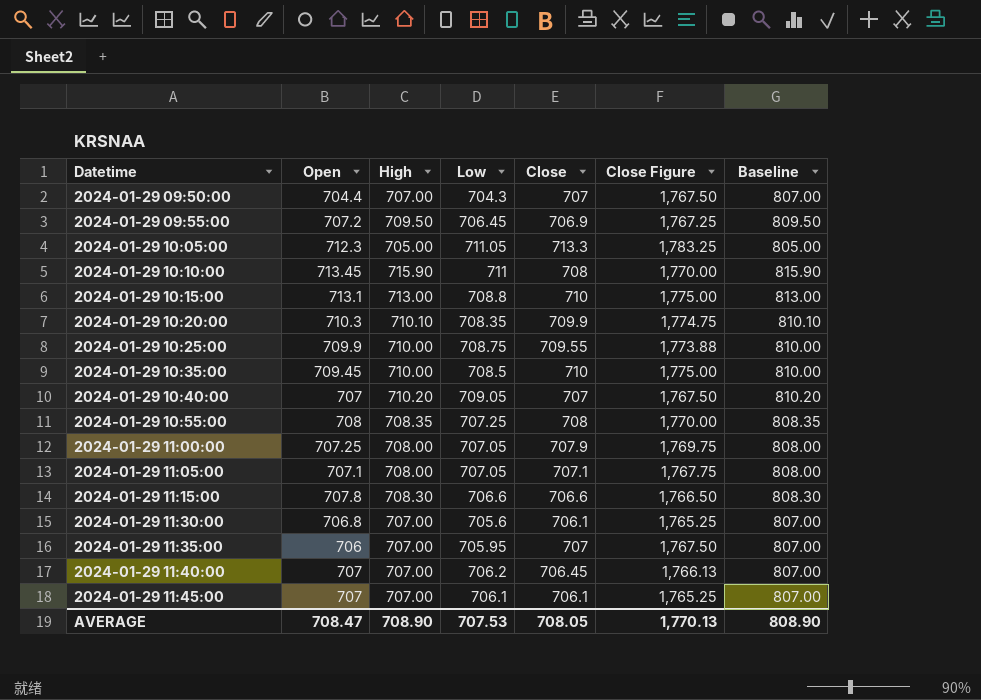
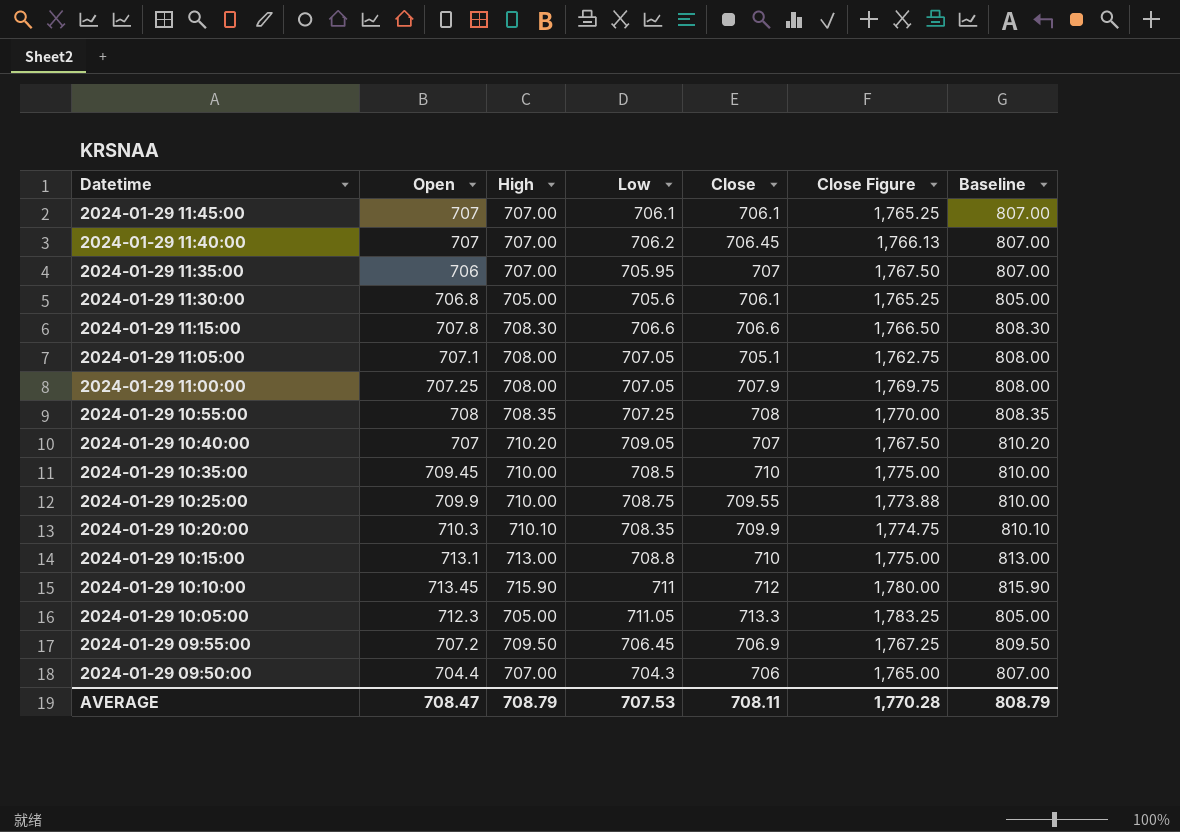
row order: Datetime ascending -> Datetime descending
2024-01-29 11:30:00 | High: 707.00 -> 705.00
2024-01-29 11:30:00 | Baseline: 807.00 -> 805.00
2024-01-29 11:05:00 | Close: 707.1 -> 705.1
2024-01-29 11:05:00 | Close Figure: 1,767.75 -> 1,762.75
2024-01-29 10:10:00 | Close: 708 -> 712
2024-01-29 10:10:00 | Close Figure: 1,770.00 -> 1,780.00
2024-01-29 09:50:00 | Close: 707 -> 706
2024-01-29 09:50:00 | Close Figure: 1,767.50 -> 1,765.00
AVERAGE | High: 708.90 -> 708.79
AVERAGE | Close: 708.05 -> 708.11
AVERAGE | Close Figure: 1,770.13 -> 1,770.28
AVERAGE | Baseline: 808.90 -> 808.79

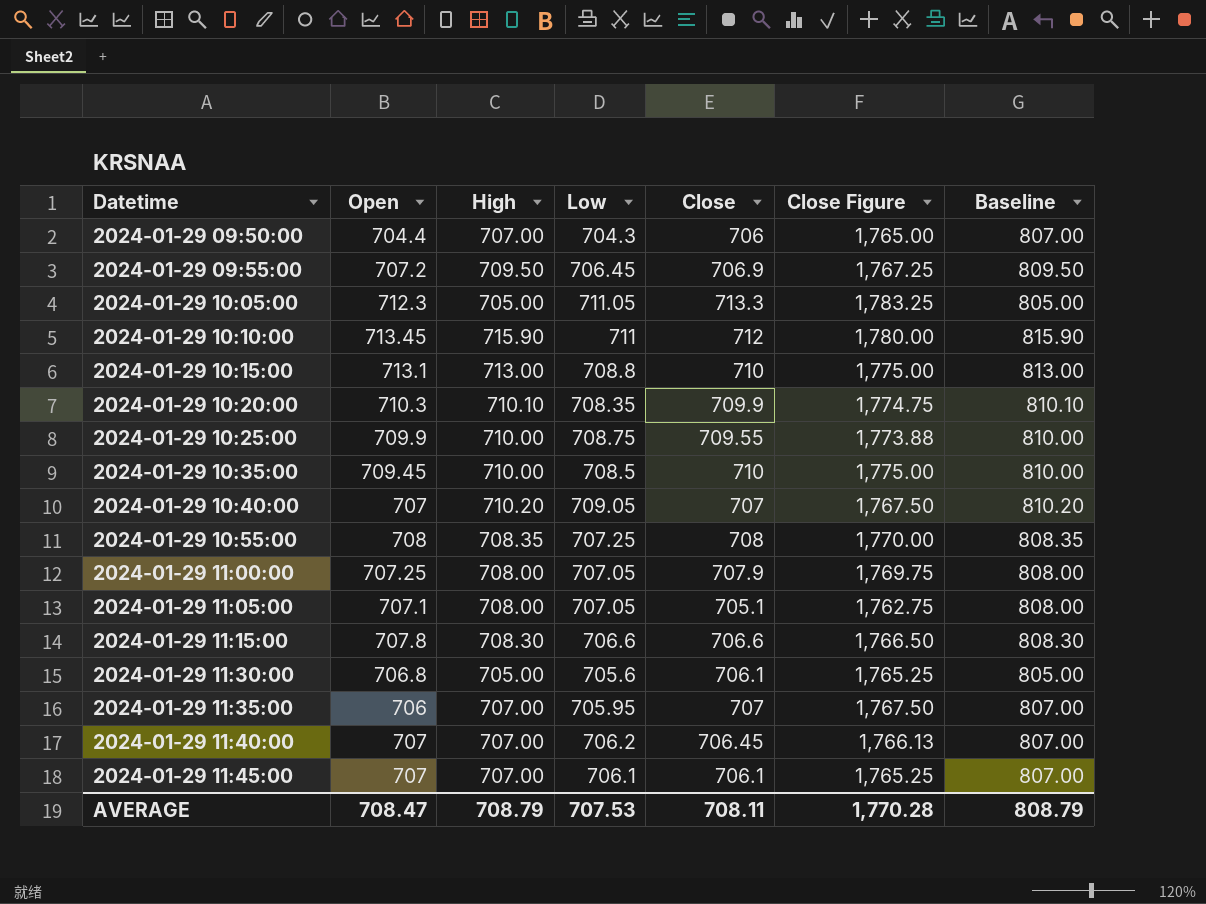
row order: Datetime descending -> Datetime ascending

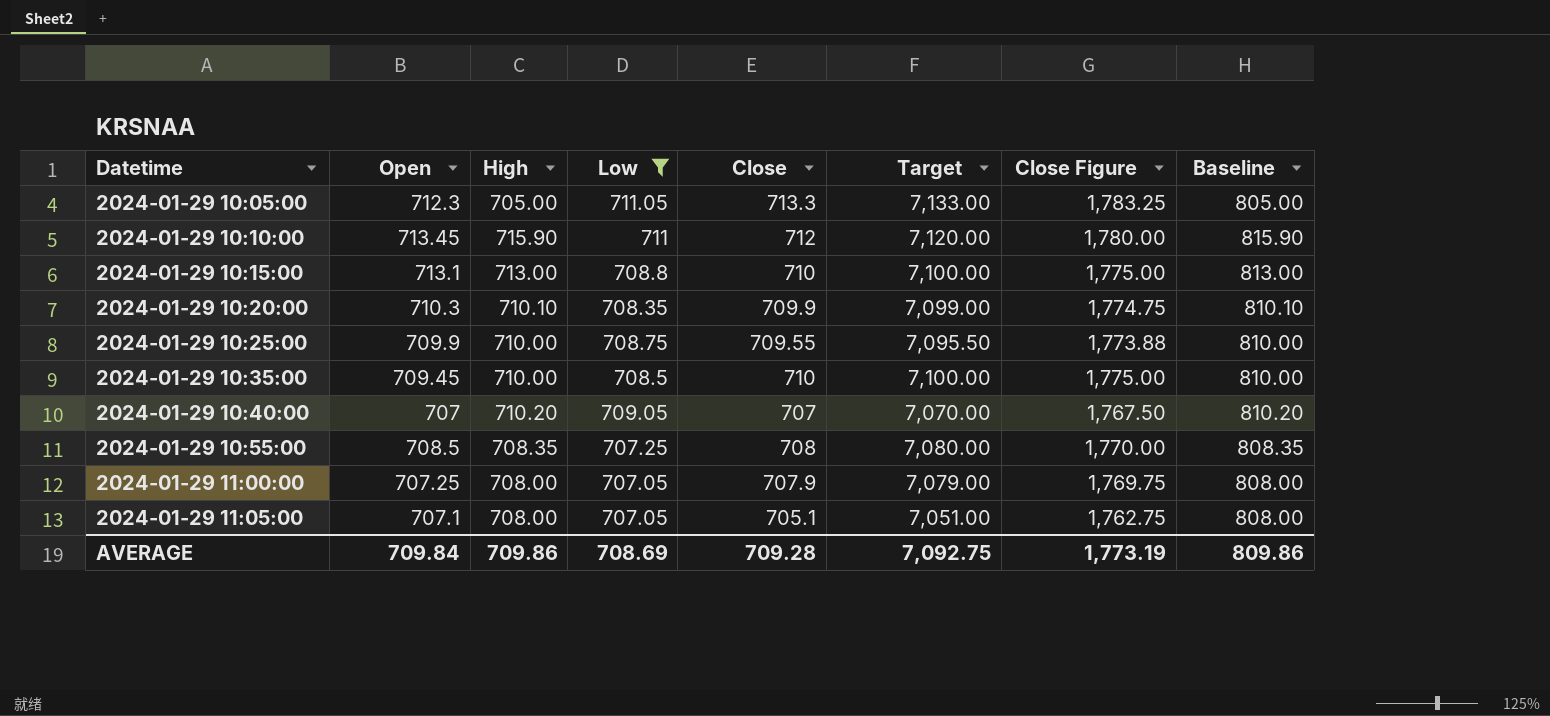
filter: none -> Low >= 707.05
column Target | formula: none -> [Close] * 10
2024-01-29 10:55:00 | Open: 708 -> 708.5
AVERAGE | Open: 708.47 -> 709.84
AVERAGE | High: 708.79 -> 709.86
AVERAGE | Low: 707.53 -> 708.69
AVERAGE | Close: 708.11 -> 709.28
AVERAGE | Close Figure: 1,770.28 -> 1,773.19
AVERAGE | Baseline: 808.79 -> 809.86

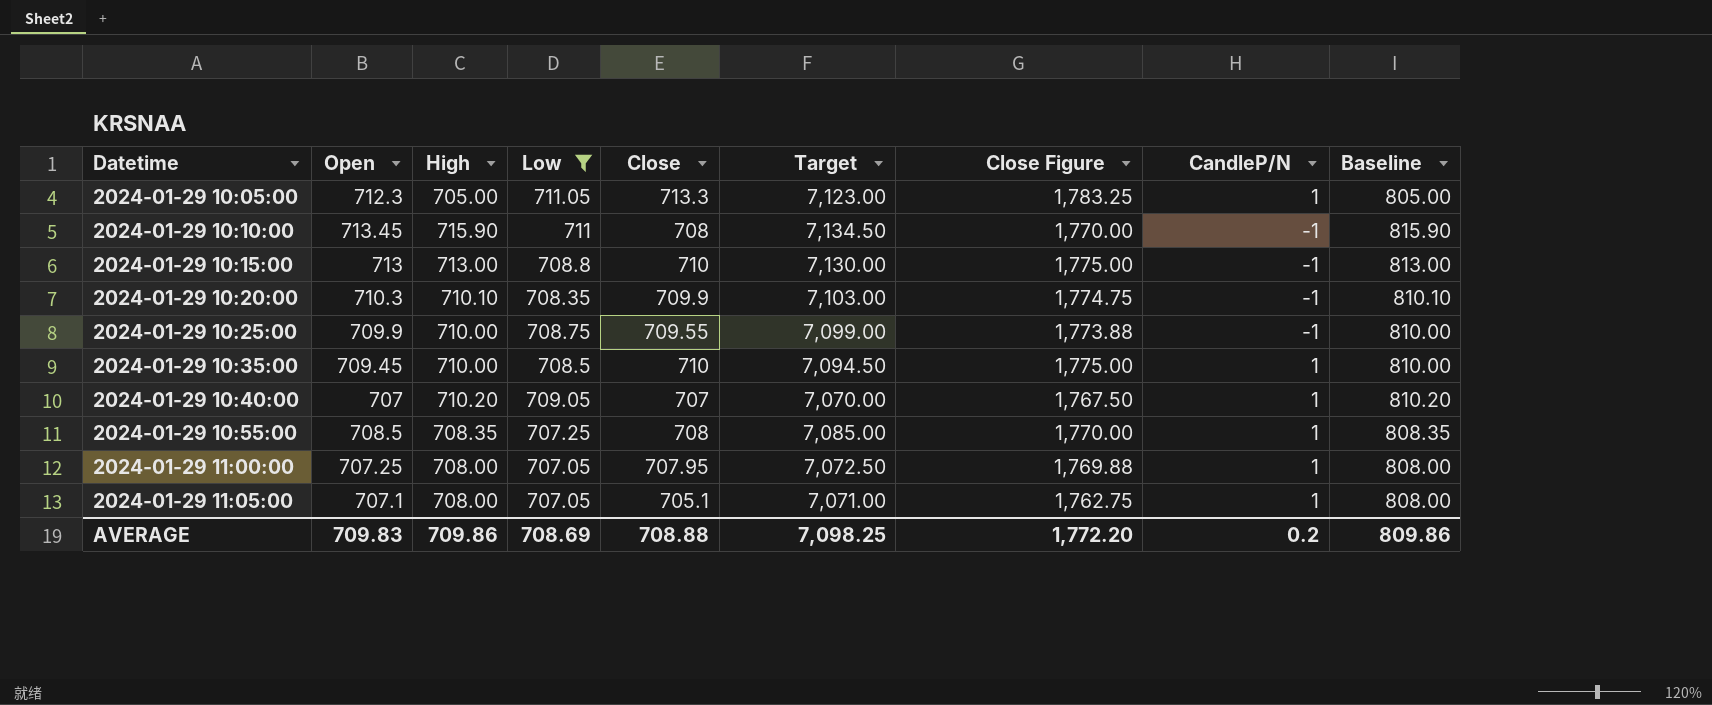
column Target | formula: [Close] * 10 -> [Open] * 10
column CandleP/N | position: none -> 8
2024-01-29 10:10:00 | Close: 712 -> 708
2024-01-29 10:10:00 | Close Figure: 1,780.00 -> 1,770.00
2024-01-29 10:15:00 | Open: 713.1 -> 713
2024-01-29 11:00:00 | Close: 707.9 -> 707.95
2024-01-29 11:00:00 | Close Figure: 1,769.75 -> 1,769.88
AVERAGE | Open: 709.84 -> 709.83
AVERAGE | Close: 709.28 -> 708.88
AVERAGE | Target: 7,092.75 -> 7,098.25
AVERAGE | Close Figure: 1,773.19 -> 1,772.20

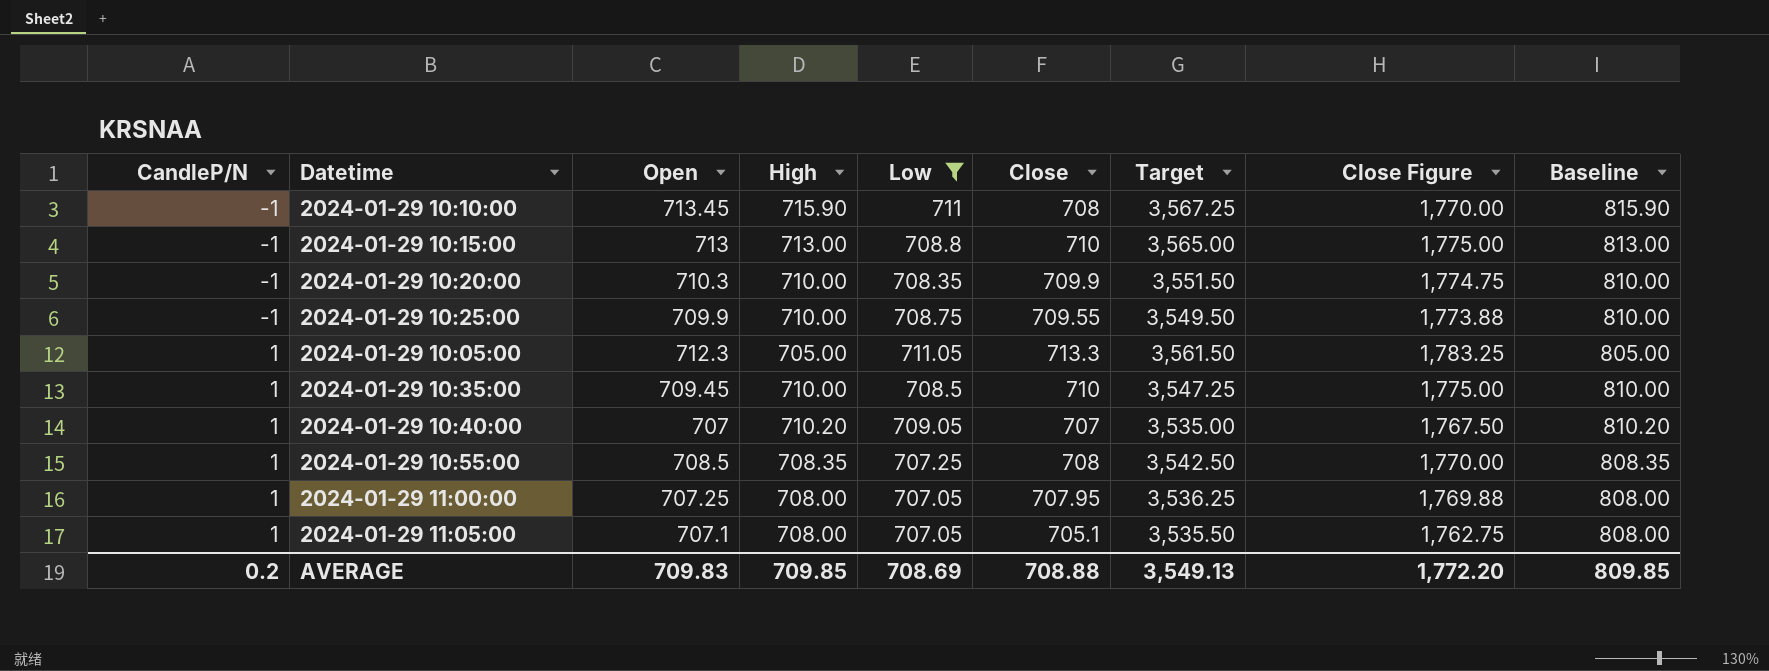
row order: Datetime ascending -> CandleP/N ascending
column CandleP/N | position: 8 -> 1
column Target | formula: [Open] * 10 -> [Open] * 5
2024-01-29 10:20:00 | High: 710.10 -> 710.00
2024-01-29 10:20:00 | Baseline: 810.10 -> 810.00
AVERAGE | High: 709.86 -> 709.85
AVERAGE | Target: 7,098.25 -> 3,549.13
AVERAGE | Baseline: 809.86 -> 809.85

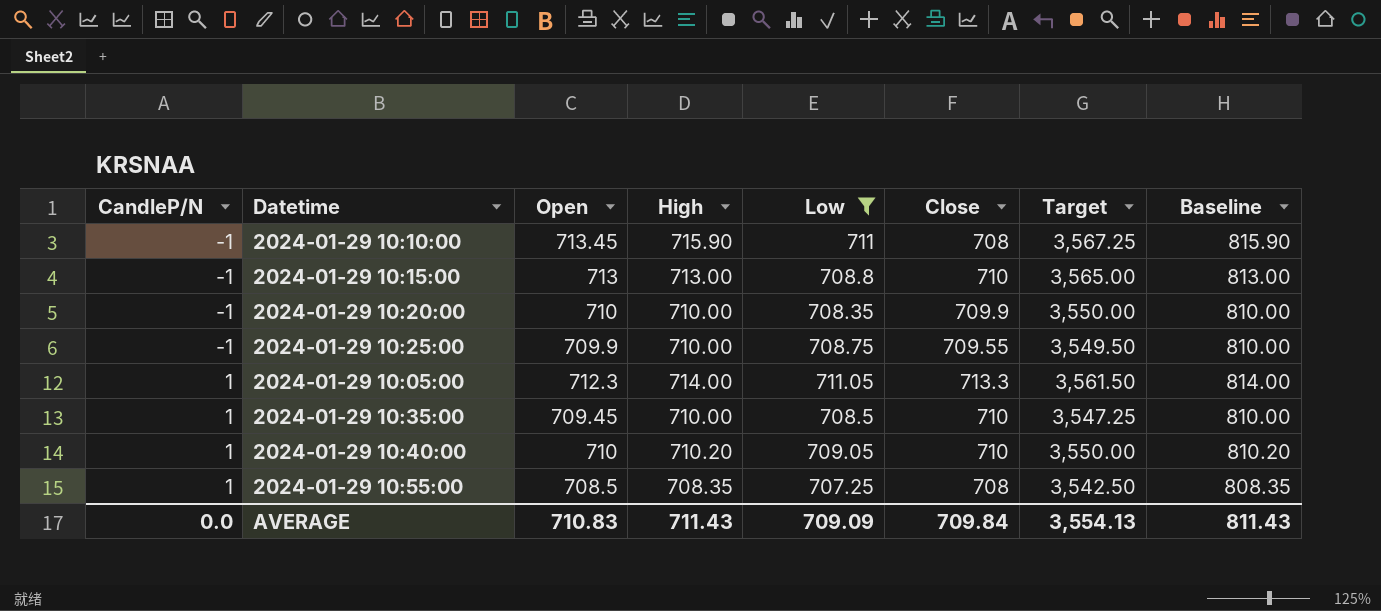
column Close Figure | formula: [Close] * 2.5 -> none
row 2024-01-29 11:00:00: 1 | 707.25 | 708.00 | 707.05 | 707.95 | 3,536.25 | 1,769.88 | 808.00 -> none
row 2024-01-29 11:05:00: 1 | 707.1 | 708.00 | 707.05 | 705.1 | 3,535.50 | 1,762.75 | 808.00 -> none
2024-01-29 10:20:00 | Open: 710.3 -> 710
2024-01-29 10:20:00 | Target: 3,551.50 -> 3,550.00
2024-01-29 10:05:00 | High: 705.00 -> 714.00
2024-01-29 10:05:00 | Baseline: 805.00 -> 814.00
2024-01-29 10:40:00 | Open: 707 -> 710
2024-01-29 10:40:00 | Close: 707 -> 710
2024-01-29 10:40:00 | Target: 3,535.00 -> 3,550.00
AVERAGE | CandleP/N: 0.2 -> 0.0
AVERAGE | Open: 709.83 -> 710.83
AVERAGE | High: 709.85 -> 711.43
AVERAGE | Low: 708.69 -> 709.09
AVERAGE | Close: 708.88 -> 709.84
AVERAGE | Target: 3,549.13 -> 3,554.13
AVERAGE | Baseline: 809.85 -> 811.43

